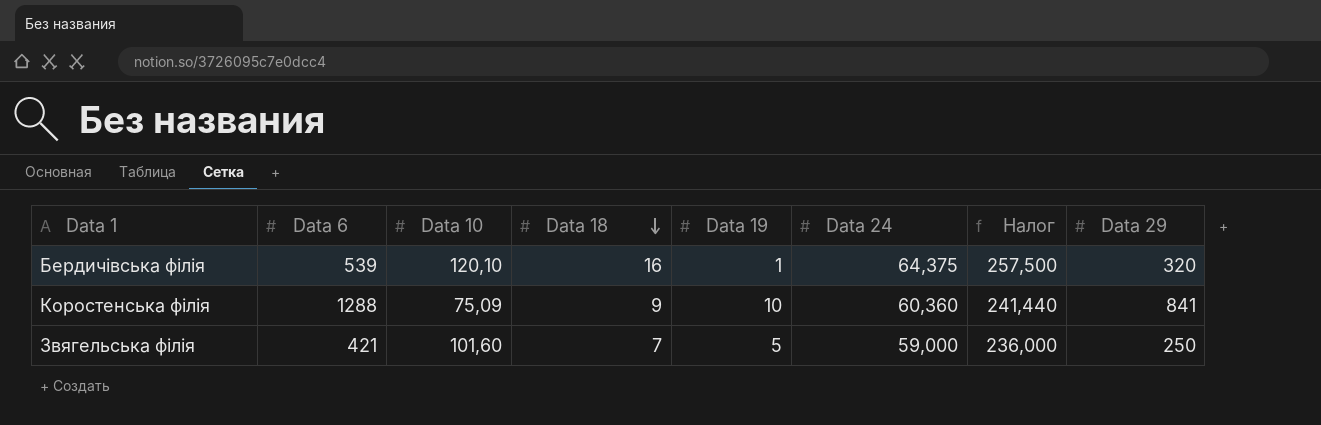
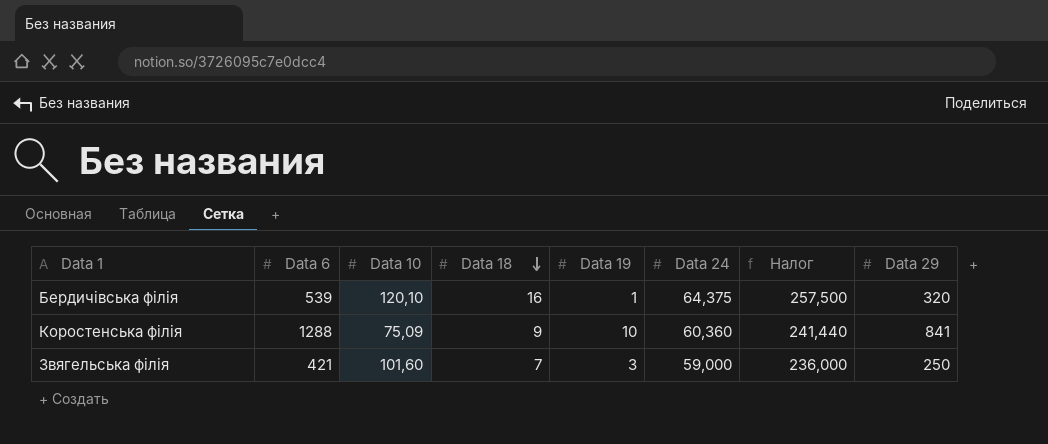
Звягельська філія | Data 19: 5 -> 3

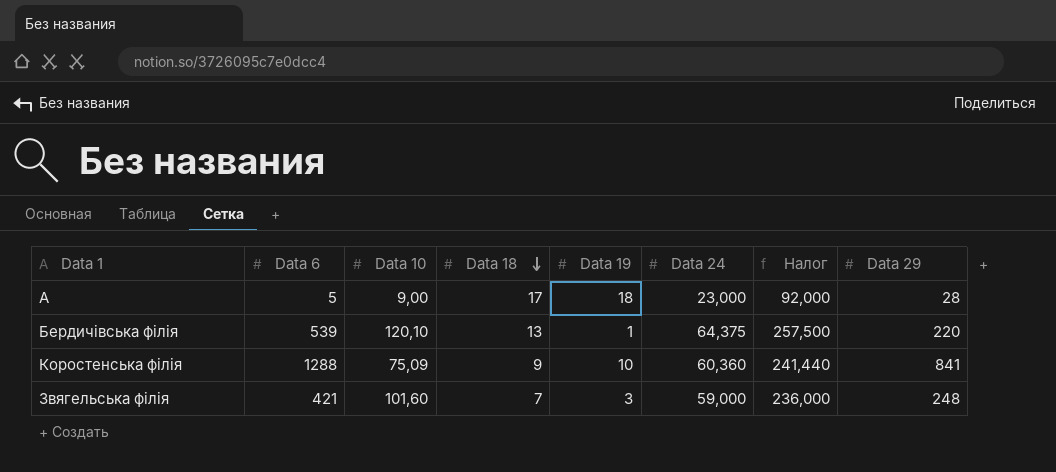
row А: none -> 5 | 9,00 | 17 | 18 | 23,000 | 92,000 | 28
Бердичівська філія | Data 18: 16 -> 13
Бердичівська філія | Data 29: 320 -> 220
Звягельська філія | Data 29: 250 -> 248

